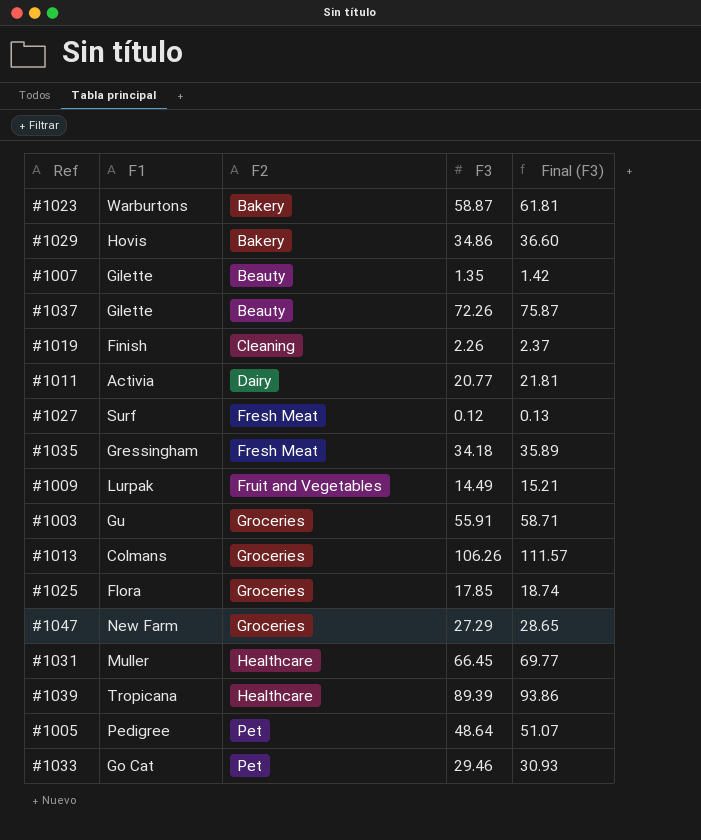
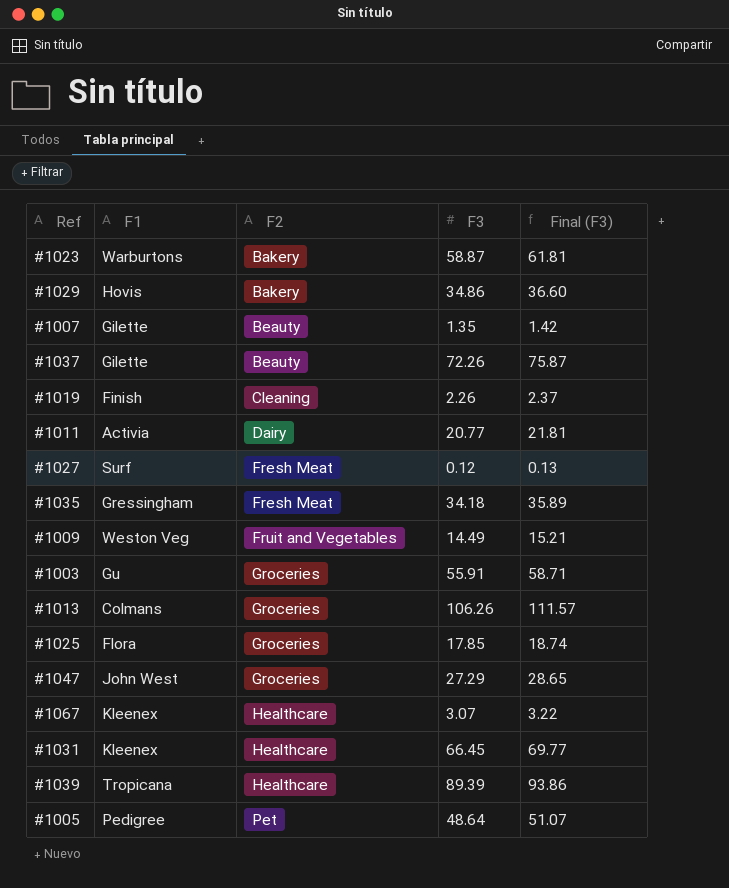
row #1033: Go Cat | Pet | 29.46 | 30.93 -> none
#1009 | F1: Lurpak -> Weston Veg
#1047 | F1: New Farm -> John West
row #1067: none -> Kleenex | Healthcare | 3.07 | 3.22
#1031 | F1: Muller -> Kleenex

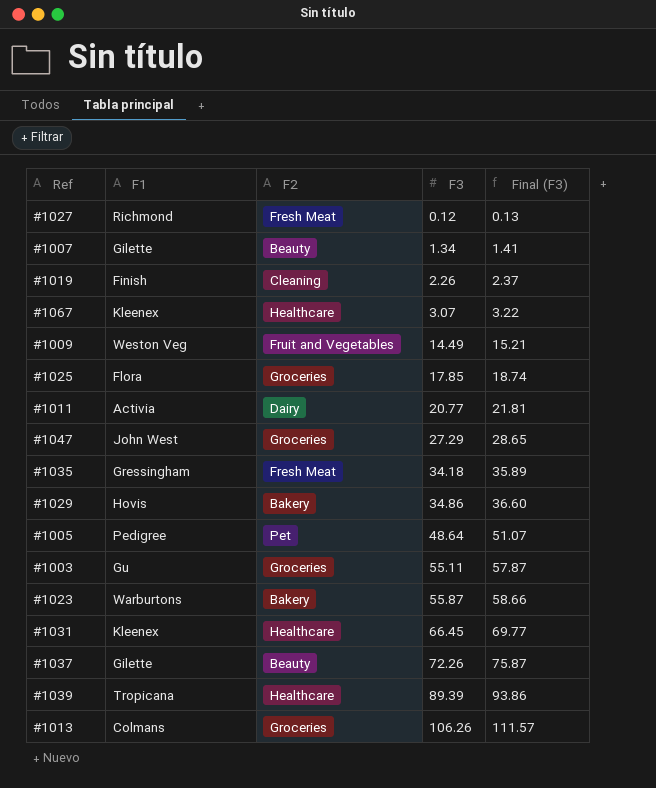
row order: F2 ascending -> F3 ascending
#1027 | F1: Surf -> Richmond
#1007 | F3: 1.35 -> 1.34
#1007 | Final (F3): 1.42 -> 1.41
#1003 | F3: 55.91 -> 55.11
#1003 | Final (F3): 58.71 -> 57.87
#1023 | F3: 58.87 -> 55.87
#1023 | Final (F3): 61.81 -> 58.66

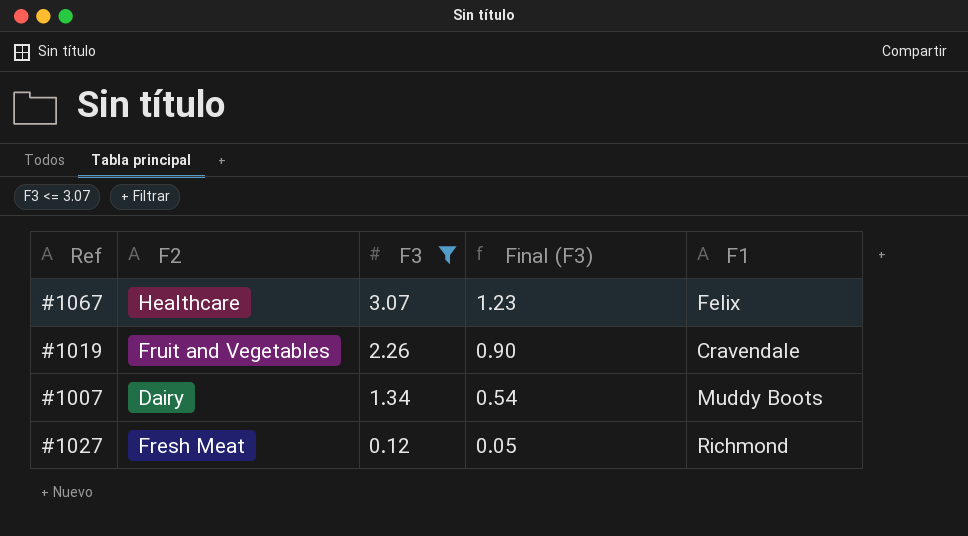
filter: none -> F3 <= 3.07
row order: F3 ascending -> F3 descending
column Final (F3) | formula: [F3] * 1.05 -> [F3] * 0.4
column F1 | position: 2 -> 5
#1067 | F1: Kleenex -> Felix
#1019 | F2: Cleaning -> Fruit and Vegetables
#1019 | F1: Finish -> Cravendale
#1007 | F2: Beauty -> Dairy
#1007 | F1: Gilette -> Muddy Boots

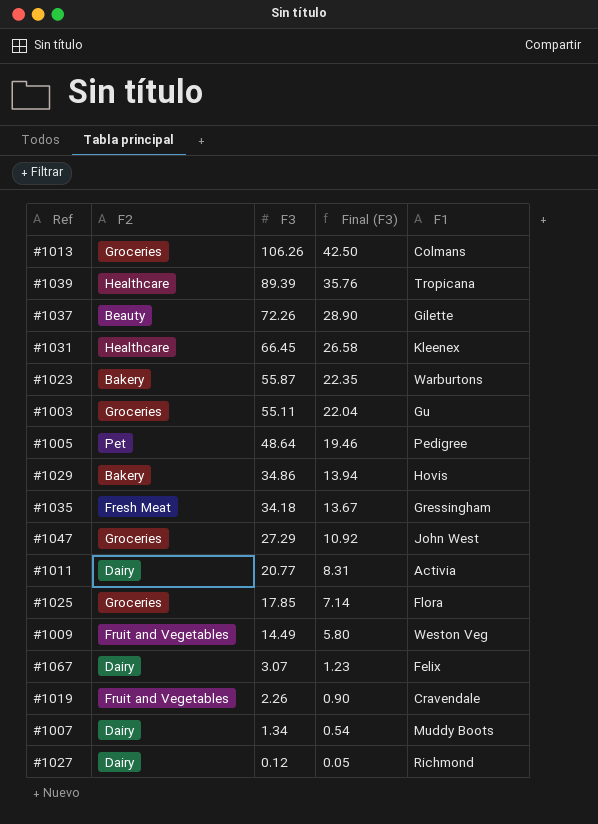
filter: F3 <= 3.07 -> none
#1067 | F2: Healthcare -> Dairy
#1027 | F2: Fresh Meat -> Dairy

